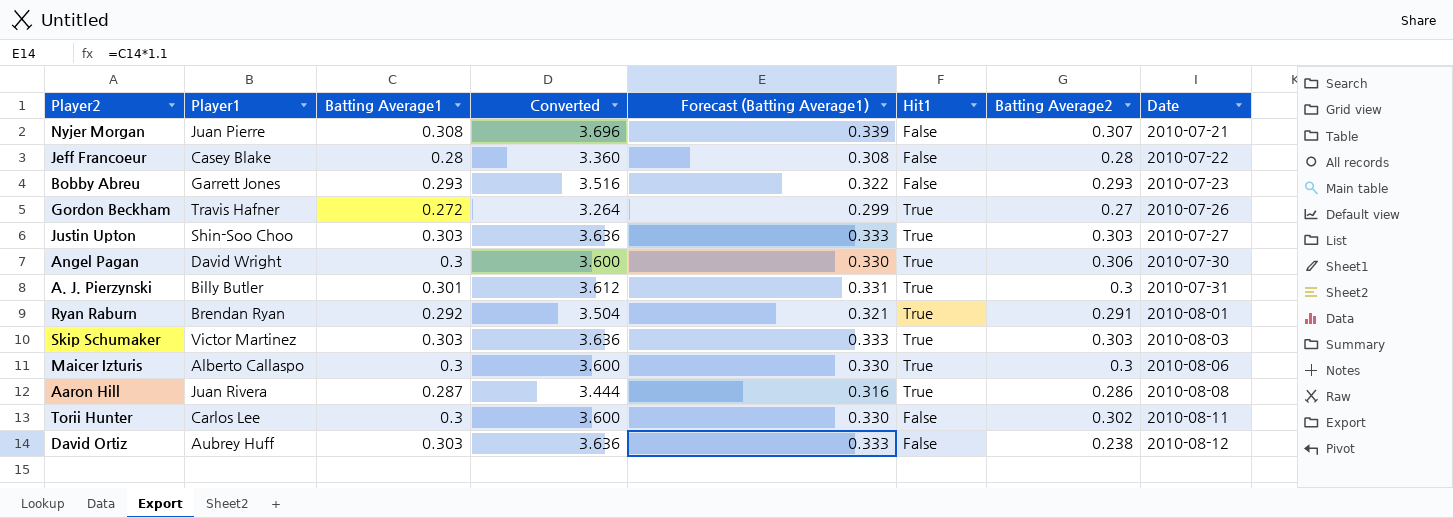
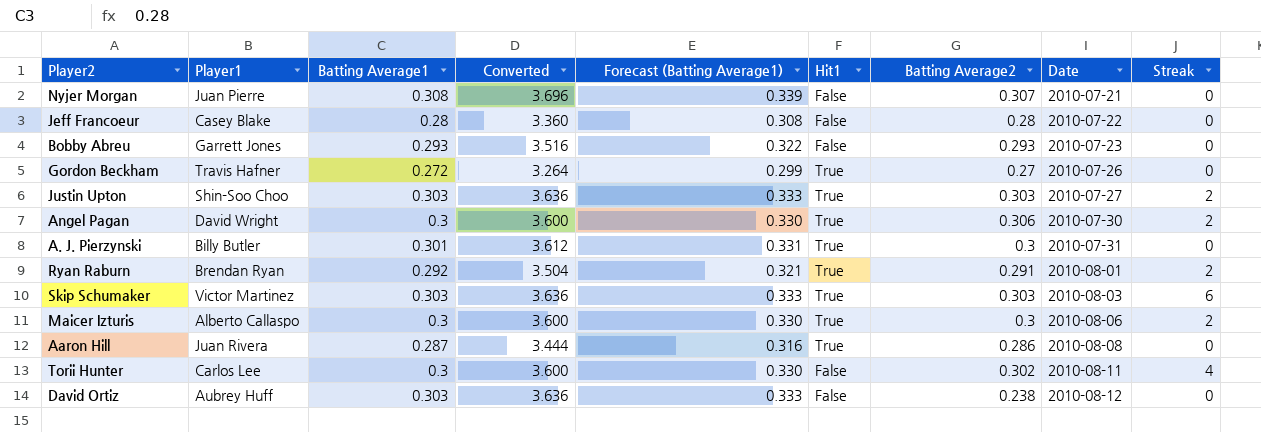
column Streak | position: none -> 9

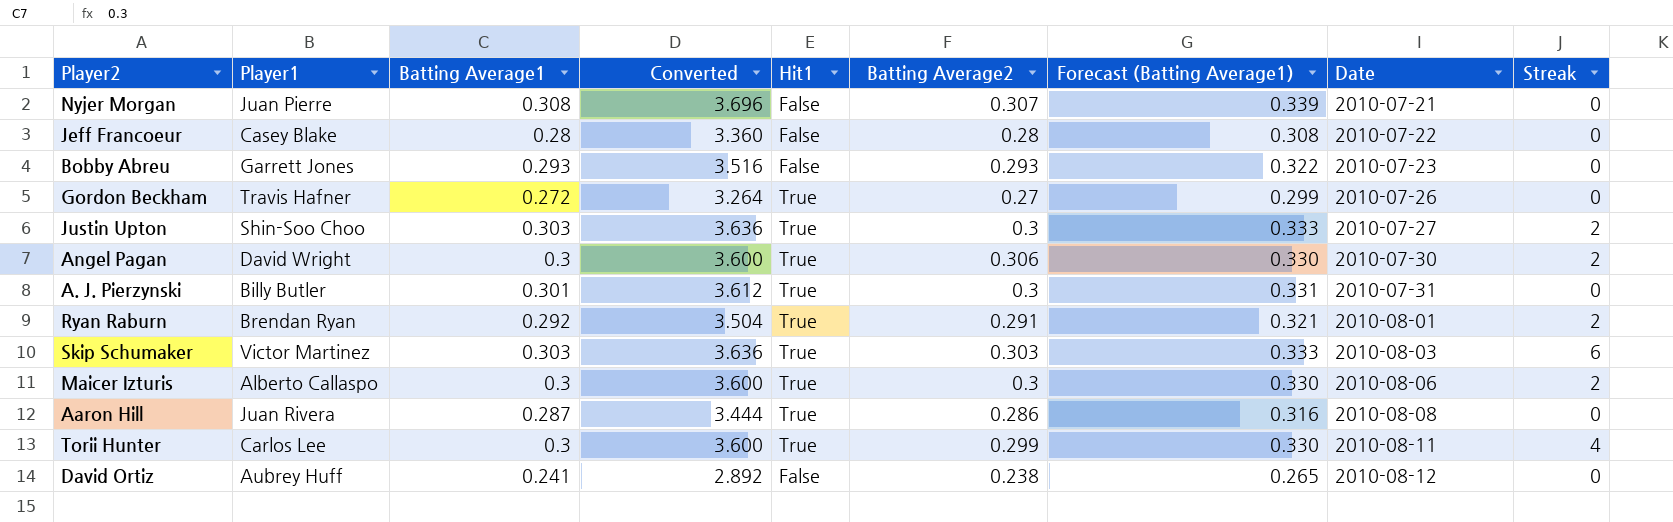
column Forecast (Batting Average1) | position: 5 -> 7
Justin Upton | Batting Average2: 0.303 -> 0.3
Torii Hunter | Hit1: False -> True
Torii Hunter | Batting Average2: 0.302 -> 0.299
David Ortiz | Batting Average1: 0.303 -> 0.241
David Ortiz | Converted: 3.636 -> 2.892
David Ortiz | Forecast (Batting Average1): 0.333 -> 0.265

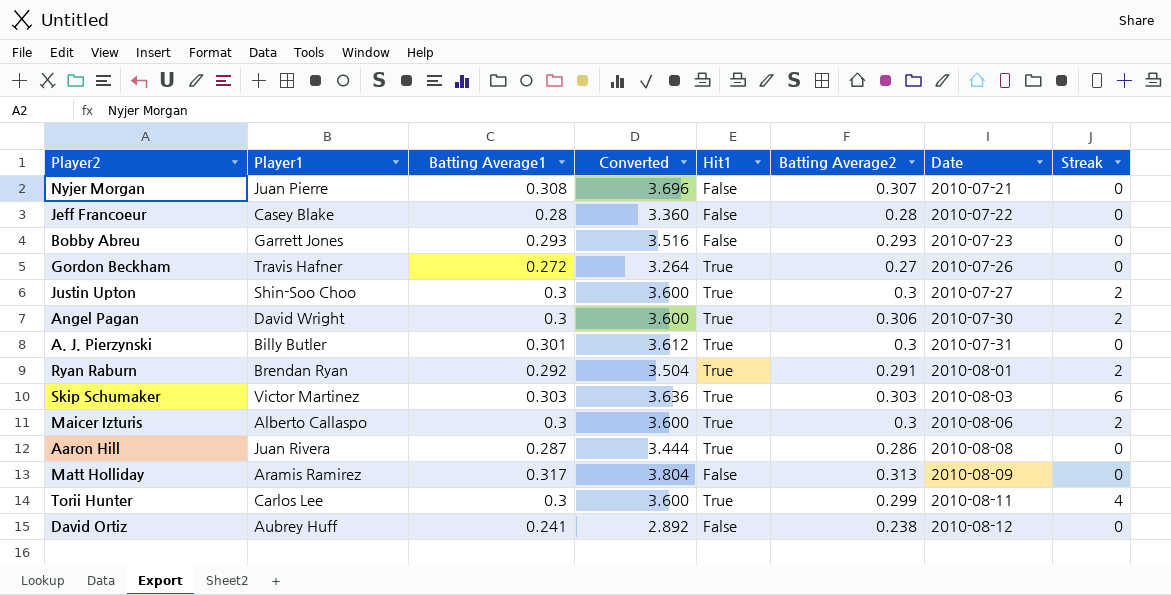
column Forecast (Batting Average1) | formula: [Batting Average1] * 1.1 -> none
Justin Upton | Batting Average1: 0.303 -> 0.3
Justin Upton | Converted: 3.636 -> 3.600
row Matt Holliday: none -> Aramis Ramirez | 0.317 | 3.804 | False | 0.313 | 2010-08-09 | 0

